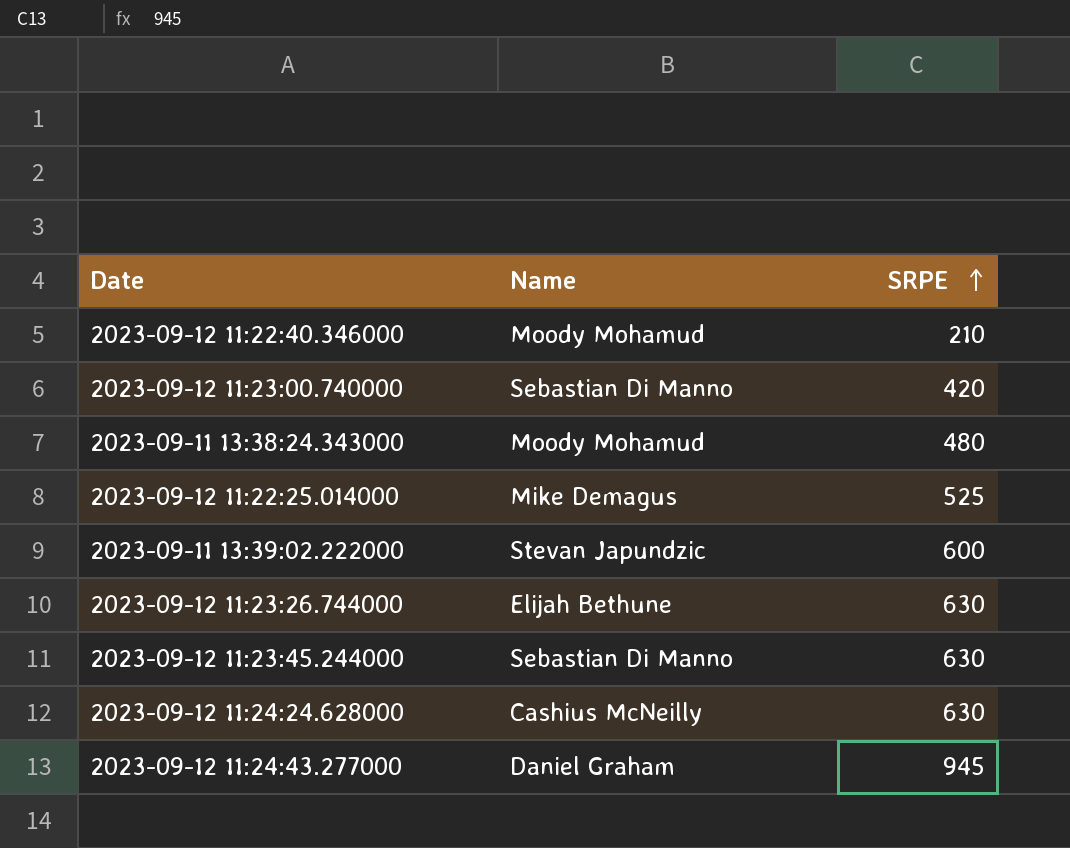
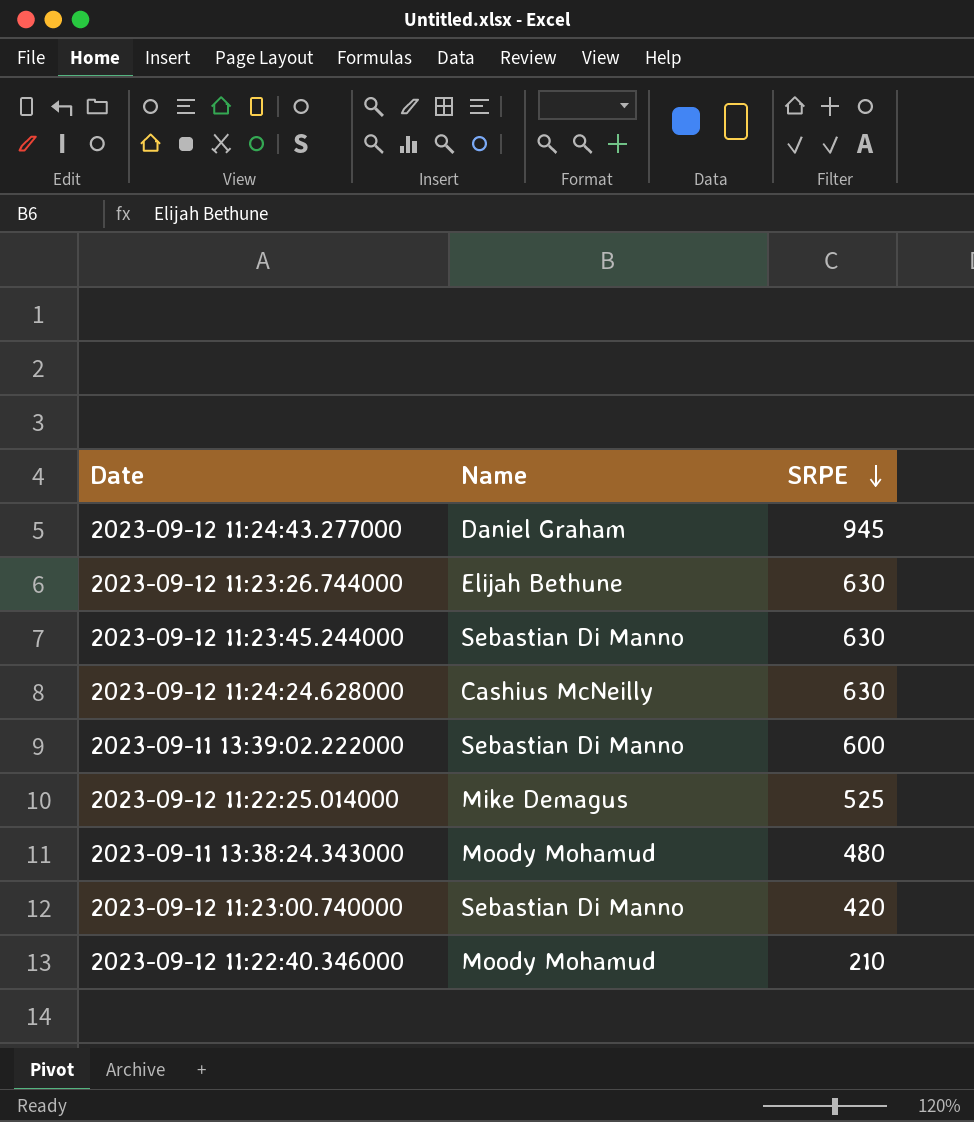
row order: SRPE ascending -> SRPE descending
2023-09-11 13:39:02.222000 | Name: Stevan Japundzic -> Sebastian Di Manno

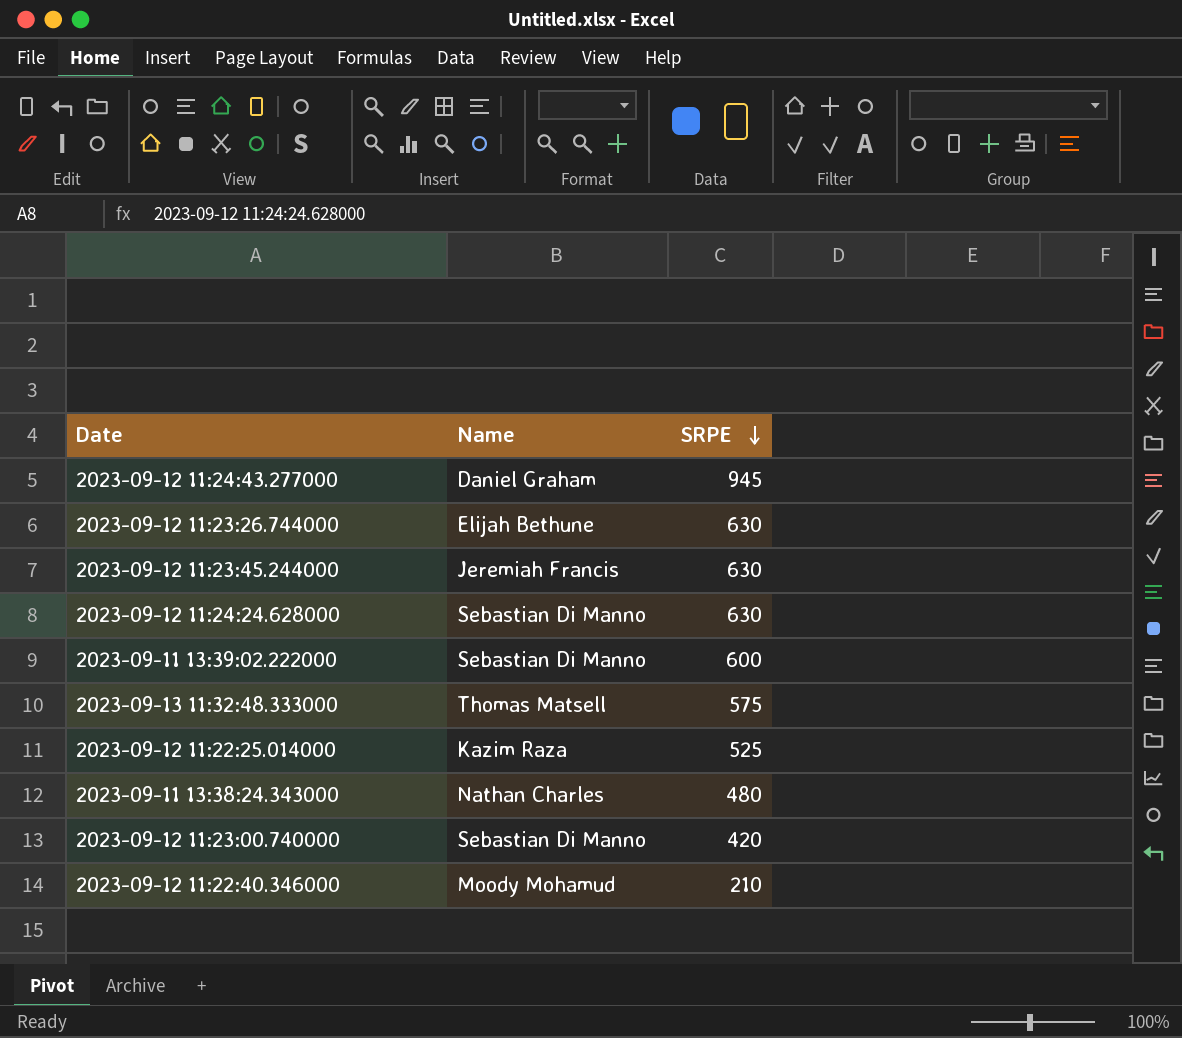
2023-09-12 11:23:45.244000 | Name: Sebastian Di Manno -> Jeremiah Francis
2023-09-12 11:24:24.628000 | Name: Cashius McNeilly -> Sebastian Di Manno
row 2023-09-13 11:32:48.333000: none -> Thomas Matsell | 575
2023-09-12 11:22:25.014000 | Name: Mike Demagus -> Kazim Raza
2023-09-11 13:38:24.343000 | Name: Moody Mohamud -> Nathan Charles

